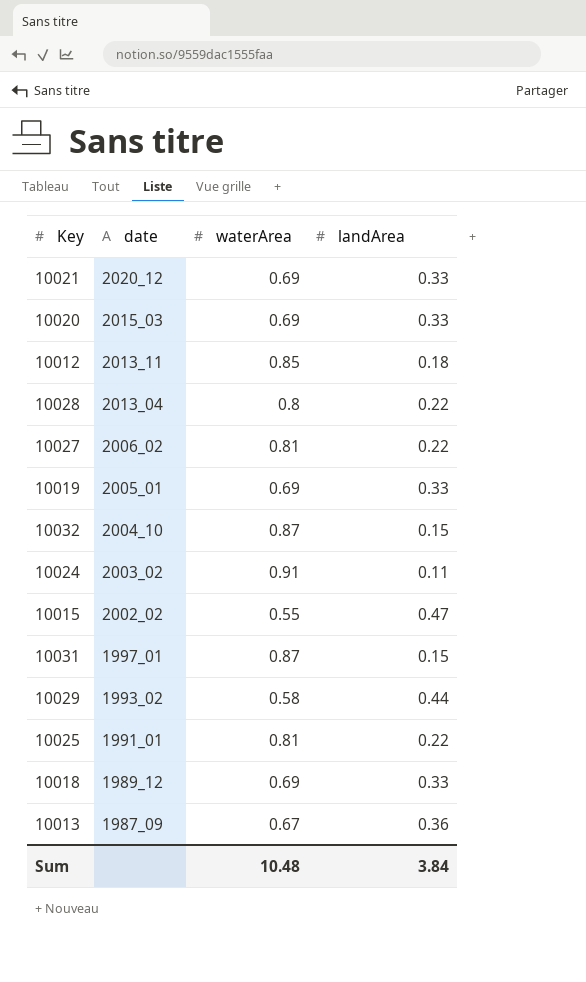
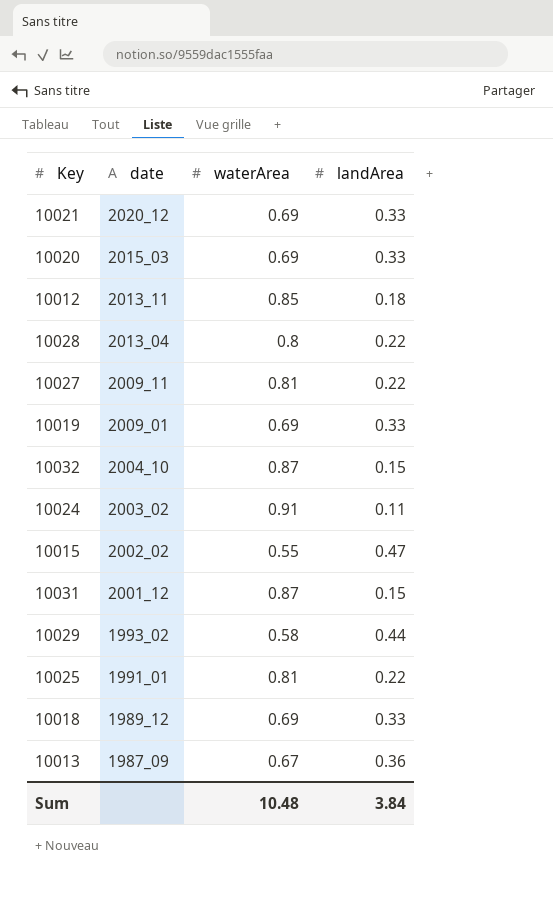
10027 | date: 2006_02 -> 2009_11
10019 | date: 2005_01 -> 2009_01
10031 | date: 1997_01 -> 2001_12

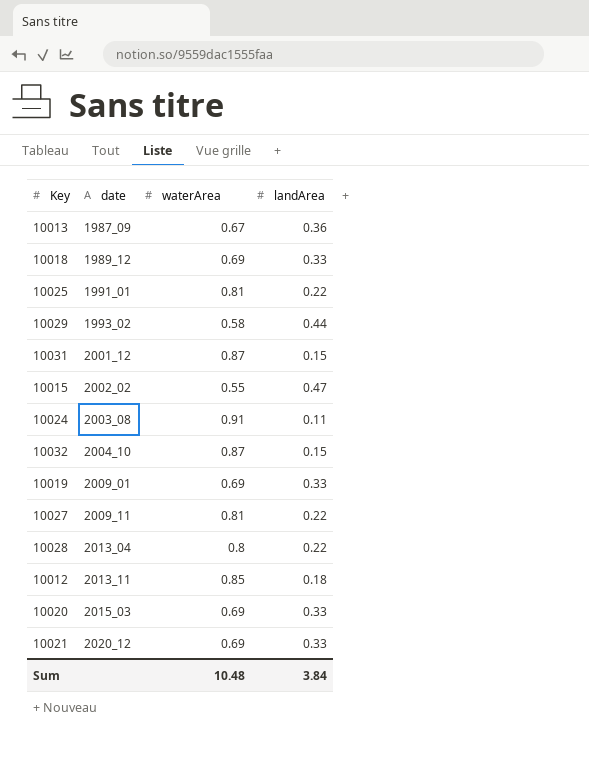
row order: date descending -> date ascending
10024 | date: 2003_02 -> 2003_08

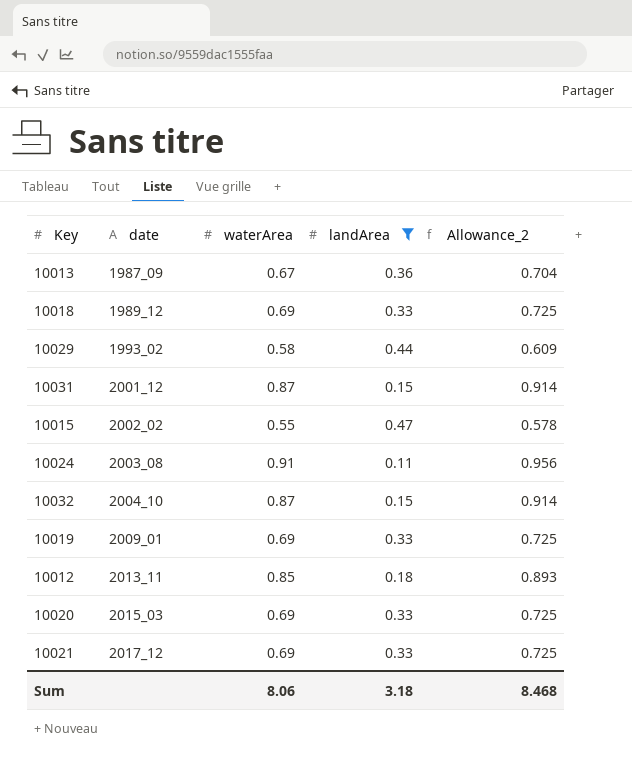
filter: none -> landArea != 0.22
column Allowance_2 | formula: none -> [waterArea] * 1.05
10021 | date: 2020_12 -> 2017_12
Sum | waterArea: 10.48 -> 8.06
Sum | landArea: 3.84 -> 3.18

